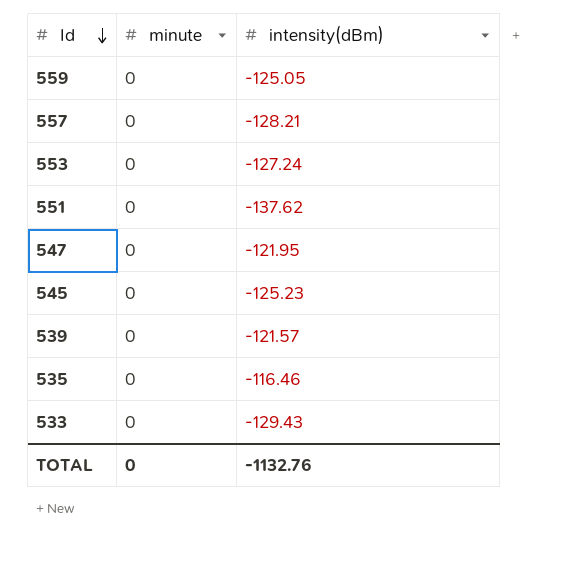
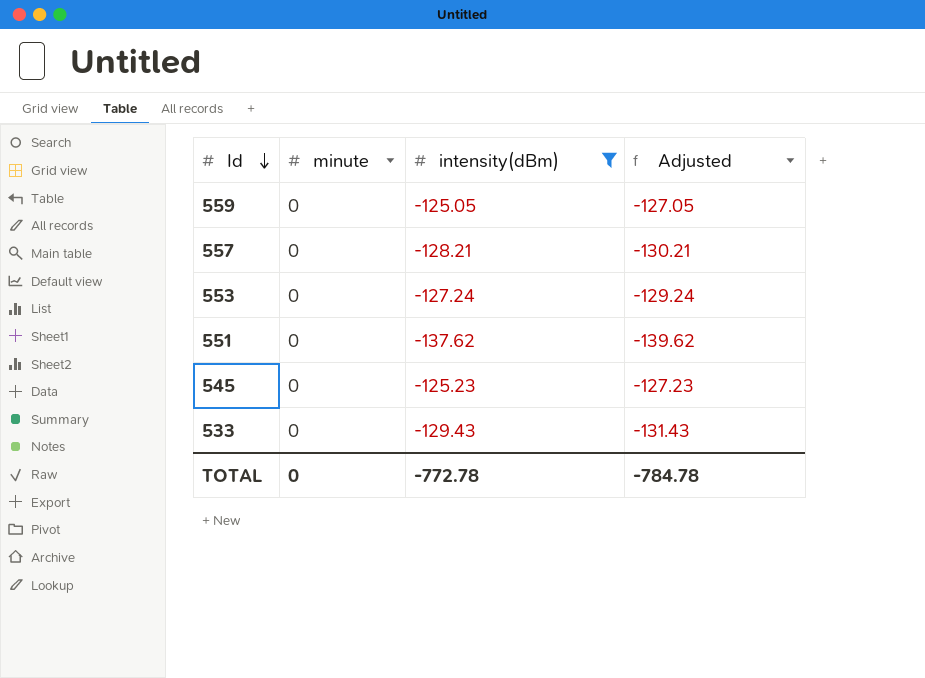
filter: none -> intensity(dBm) <= -125.05
column Adjusted | formula: none -> [intensity(dBm)] - 2
TOTAL | intensity(dBm): -1132.76 -> -772.78

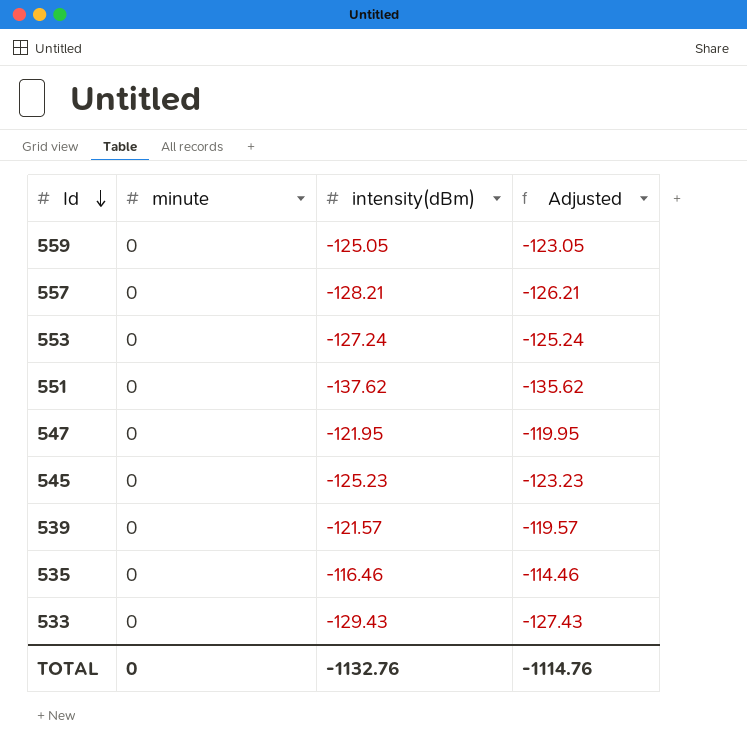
filter: intensity(dBm) <= -125.05 -> none
column Adjusted | formula: [intensity(dBm)] - 2 -> [intensity(dBm)] + 2
TOTAL | intensity(dBm): -772.78 -> -1132.76
TOTAL | Adjusted: -784.78 -> -1114.76

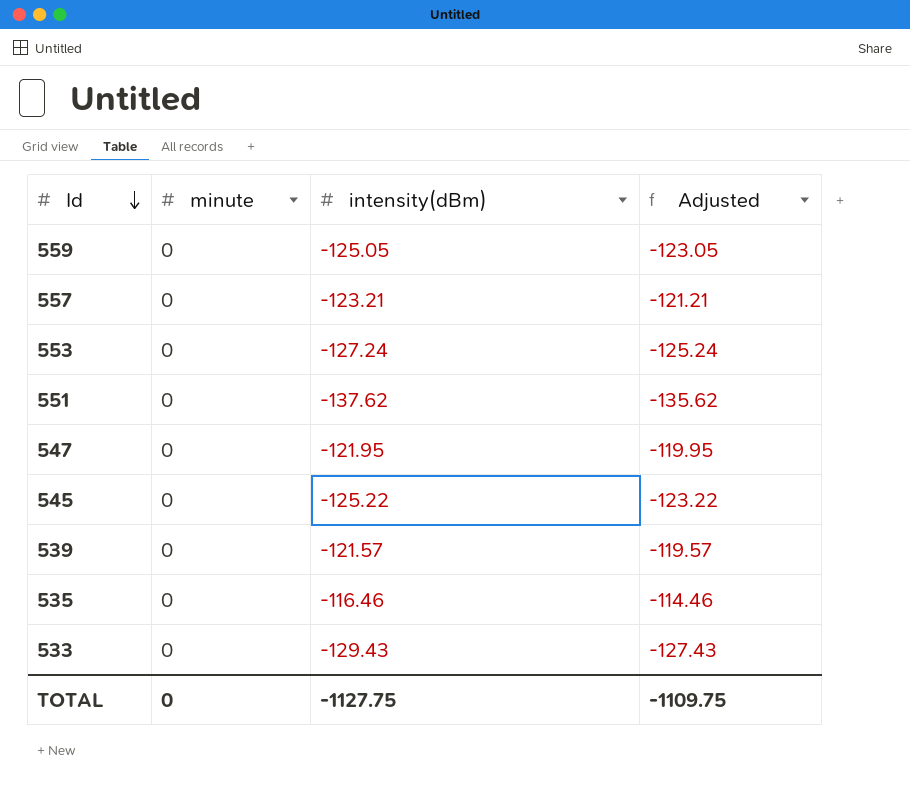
557 | intensity(dBm): -128.21 -> -123.21
557 | Adjusted: -126.21 -> -121.21
545 | intensity(dBm): -125.23 -> -125.22
545 | Adjusted: -123.23 -> -123.22
TOTAL | intensity(dBm): -1132.76 -> -1127.75
TOTAL | Adjusted: -1114.76 -> -1109.75

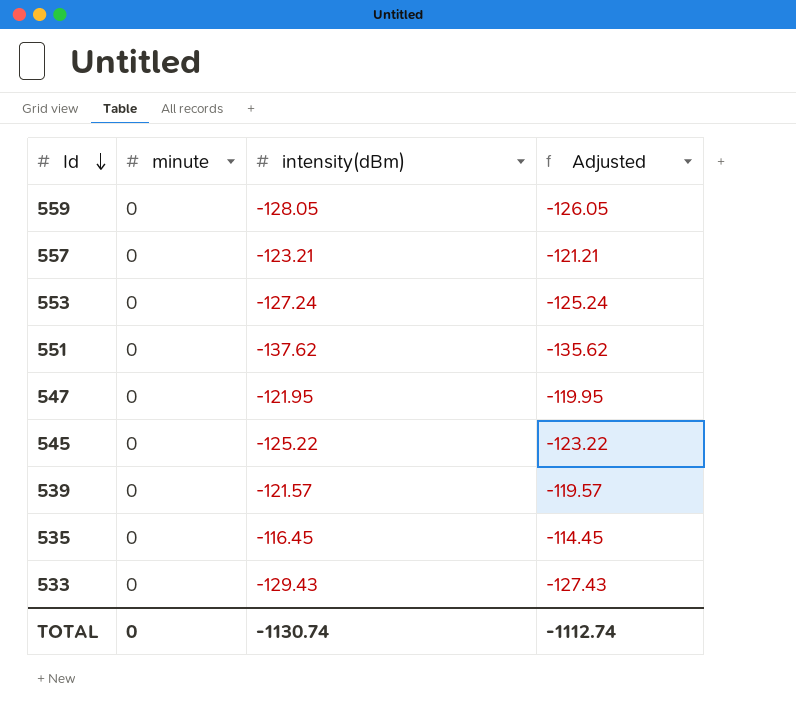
559 | intensity(dBm): -125.05 -> -128.05
559 | Adjusted: -123.05 -> -126.05
535 | intensity(dBm): -116.46 -> -116.45
535 | Adjusted: -114.46 -> -114.45
TOTAL | intensity(dBm): -1127.75 -> -1130.74
TOTAL | Adjusted: -1109.75 -> -1112.74

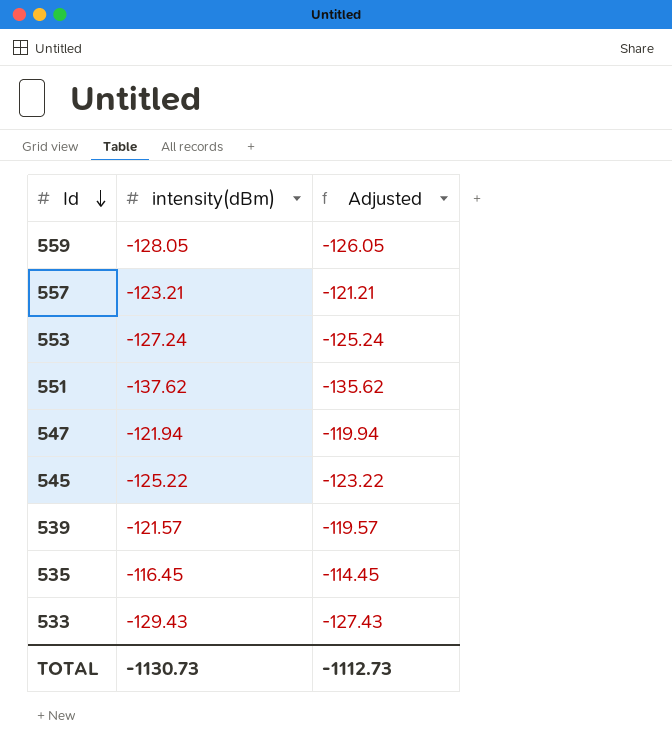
column minute | position: 2 -> none
547 | intensity(dBm): -121.95 -> -121.94
547 | Adjusted: -119.95 -> -119.94
TOTAL | intensity(dBm): -1130.74 -> -1130.73
TOTAL | Adjusted: -1112.74 -> -1112.73

